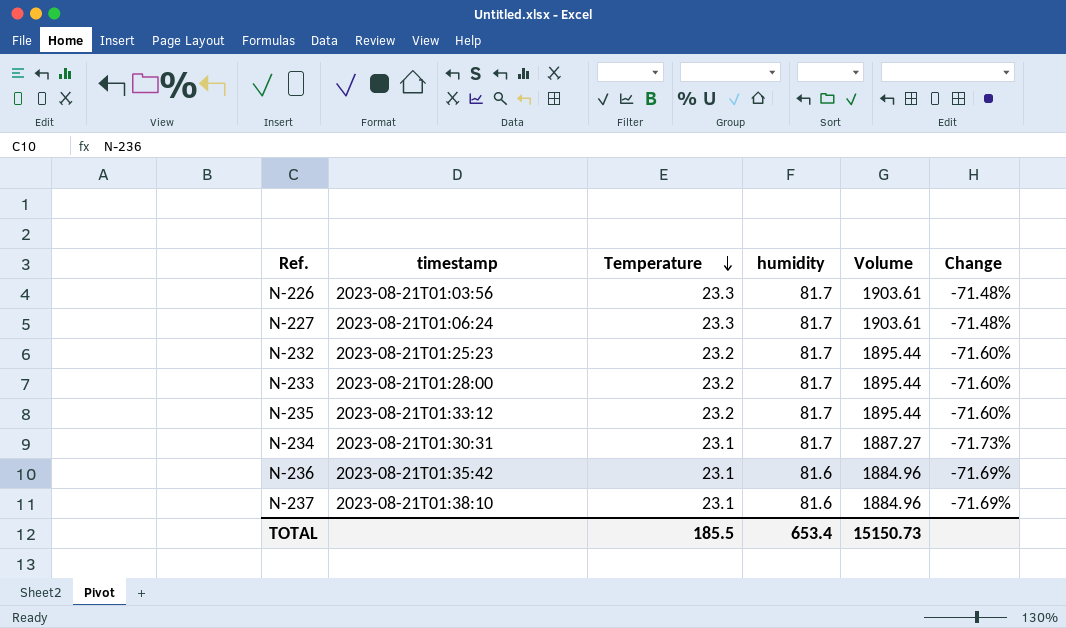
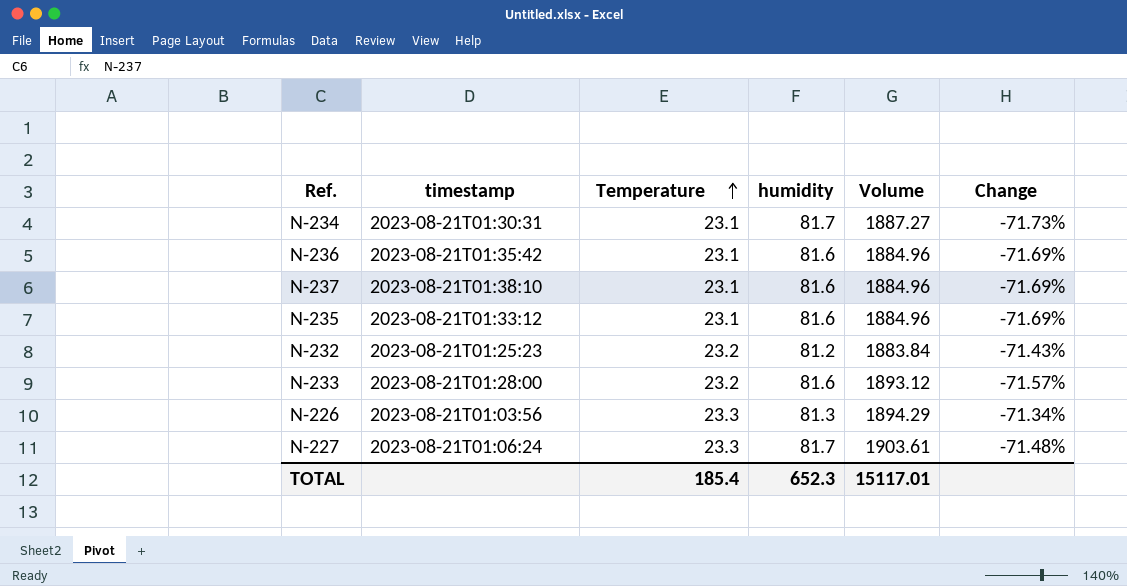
row order: Temperature descending -> Temperature ascending
N-235 | Temperature: 23.2 -> 23.1
N-235 | humidity: 81.7 -> 81.6
N-235 | Volume: 1895.44 -> 1884.96
N-235 | Change: -71.60% -> -71.69%
N-232 | humidity: 81.7 -> 81.2
N-232 | Volume: 1895.44 -> 1883.84
N-232 | Change: -71.60% -> -71.43%
N-233 | humidity: 81.7 -> 81.6
N-233 | Volume: 1895.44 -> 1893.12
N-233 | Change: -71.60% -> -71.57%
N-226 | humidity: 81.7 -> 81.3
N-226 | Volume: 1903.61 -> 1894.29
N-226 | Change: -71.48% -> -71.34%
TOTAL | Temperature: 185.5 -> 185.4
TOTAL | humidity: 653.4 -> 652.3
TOTAL | Volume: 15150.73 -> 15117.01

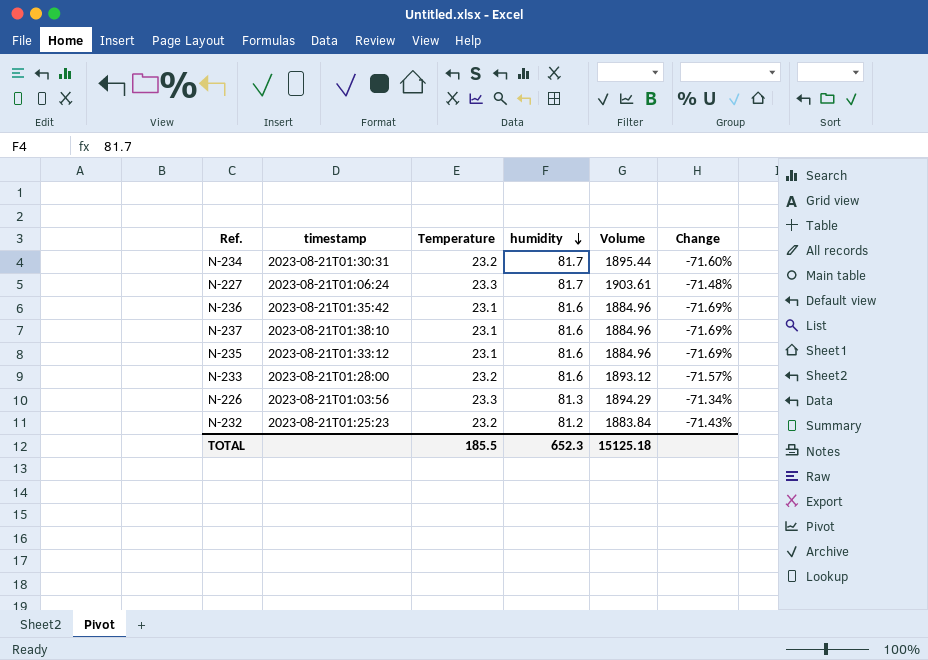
row order: Temperature ascending -> humidity descending
N-234 | Temperature: 23.1 -> 23.2
N-234 | Volume: 1887.27 -> 1895.44
N-234 | Change: -71.73% -> -71.60%
TOTAL | Temperature: 185.4 -> 185.5
TOTAL | Volume: 15117.01 -> 15125.18

